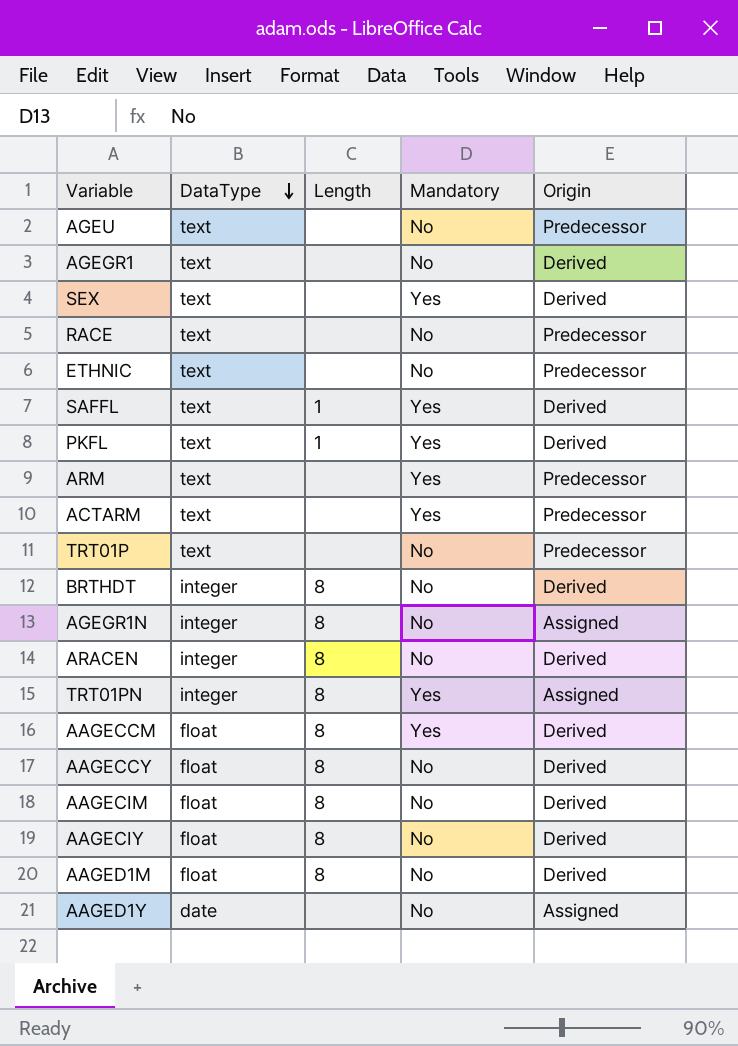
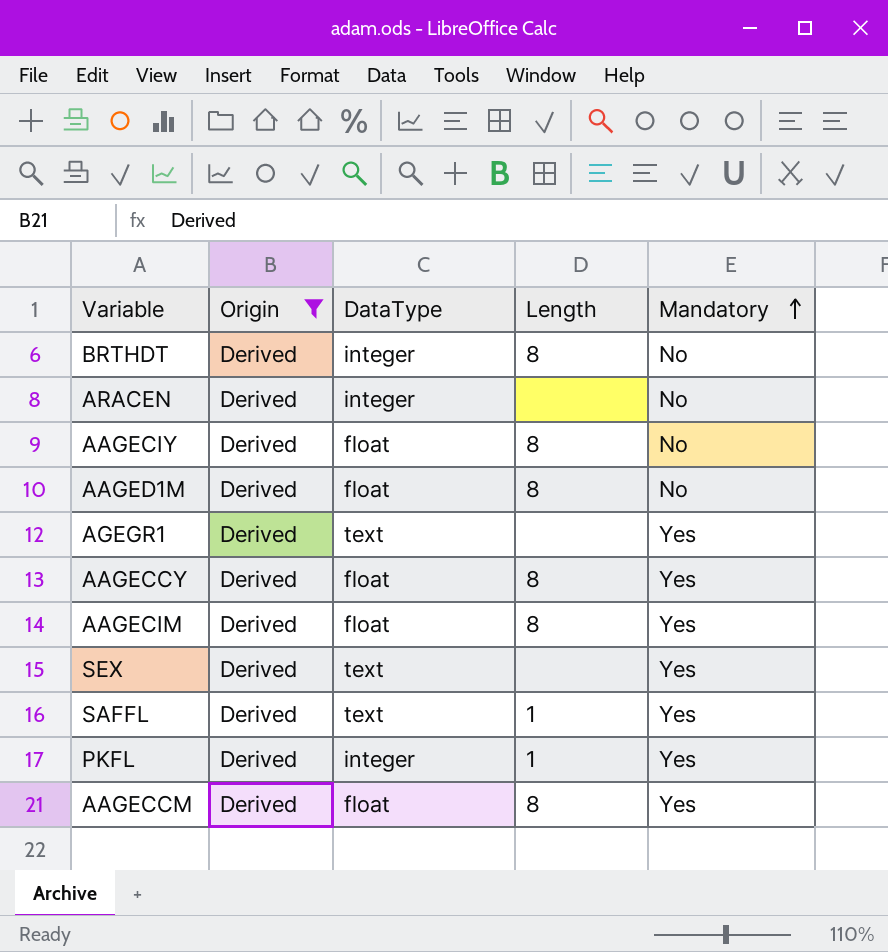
filter: none -> Origin = Derived
row order: DataType descending -> Mandatory ascending
column Origin | position: 5 -> 2
ARACEN | Length: 8 -> none
AGEGR1 | Mandatory: No -> Yes
AAGECCY | Mandatory: No -> Yes
AAGECIM | Mandatory: No -> Yes
PKFL | DataType: text -> integer

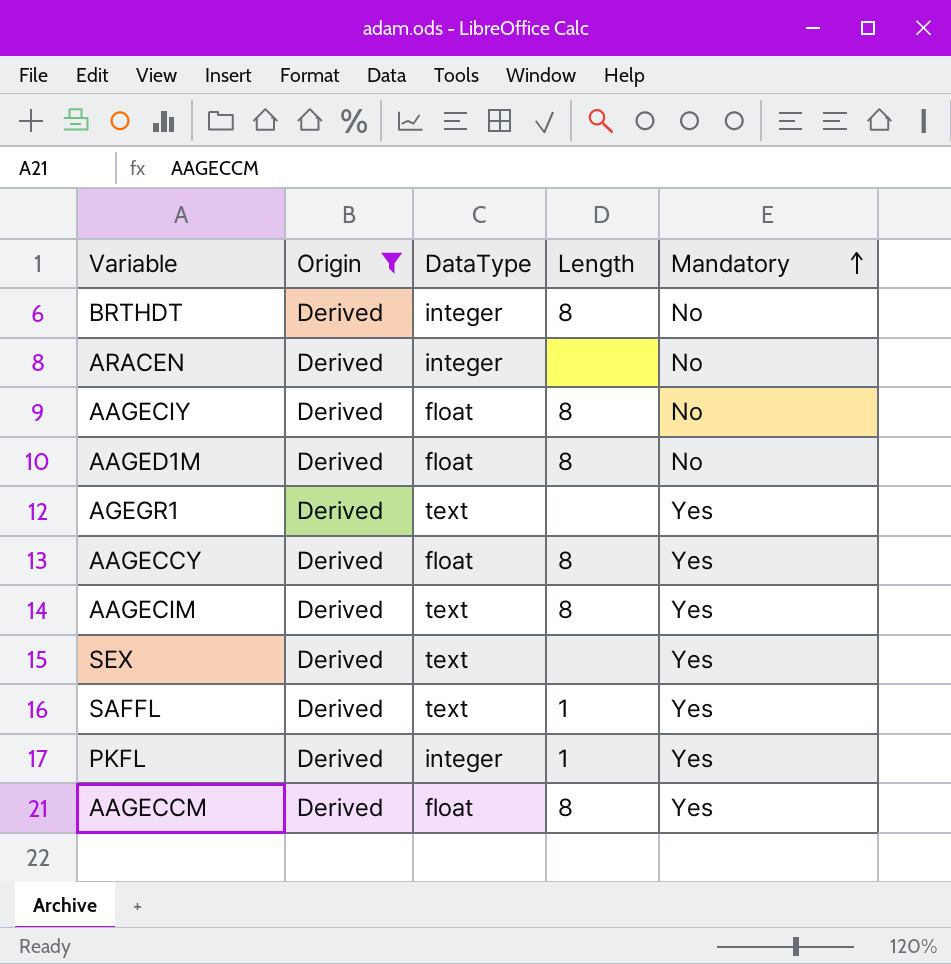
AAGECIM | DataType: float -> text

